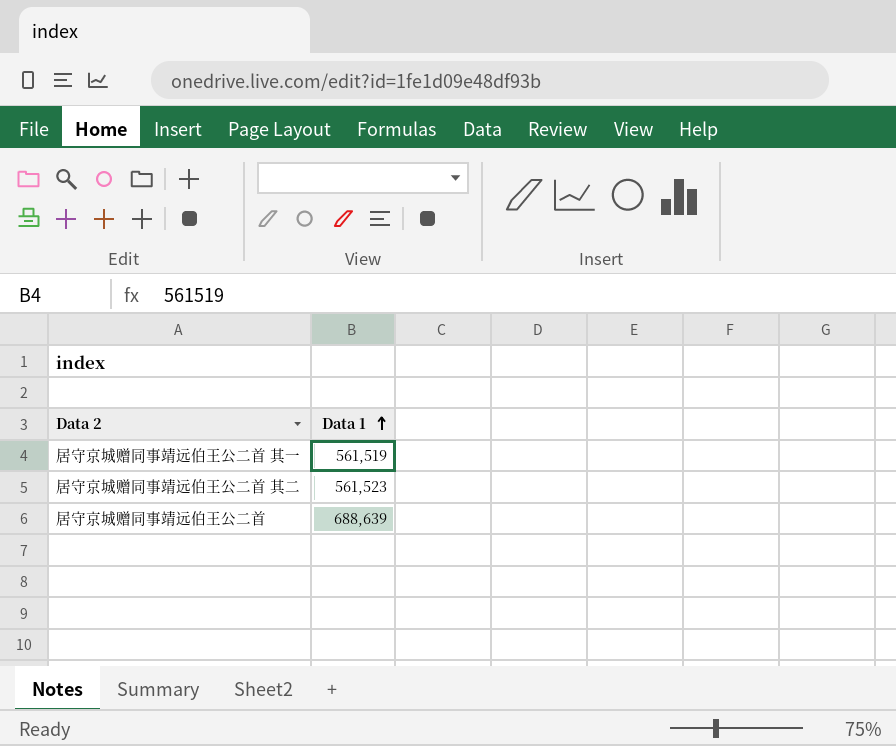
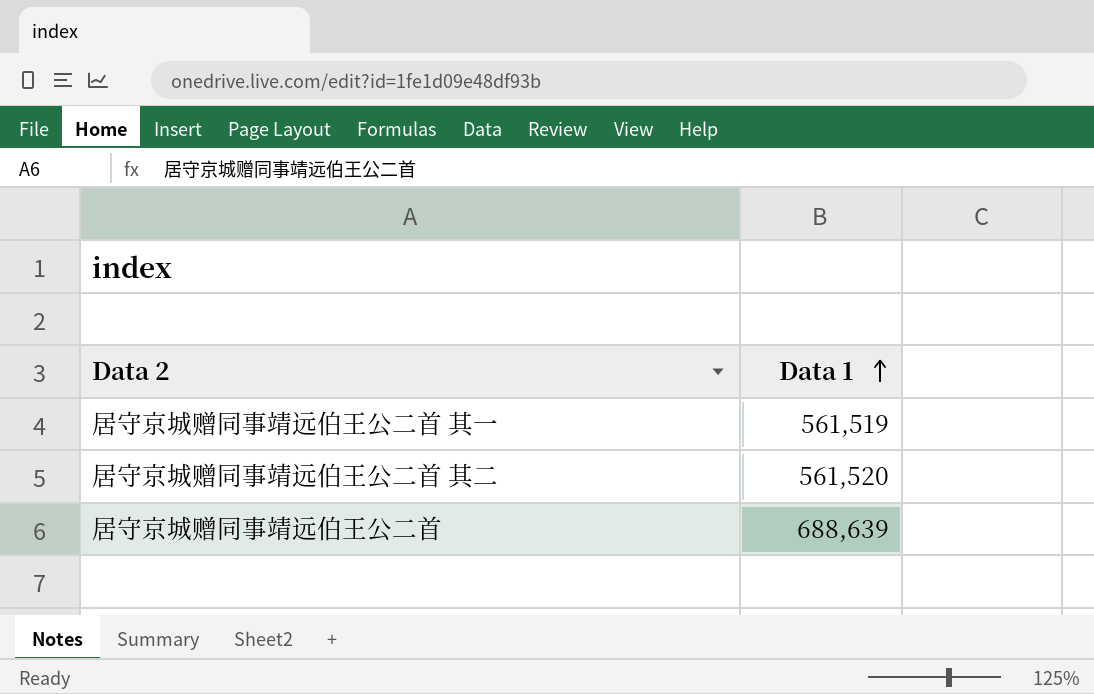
居守京城赠同事靖远伯王公二首 其二 | Data 1: 561,523 -> 561,520

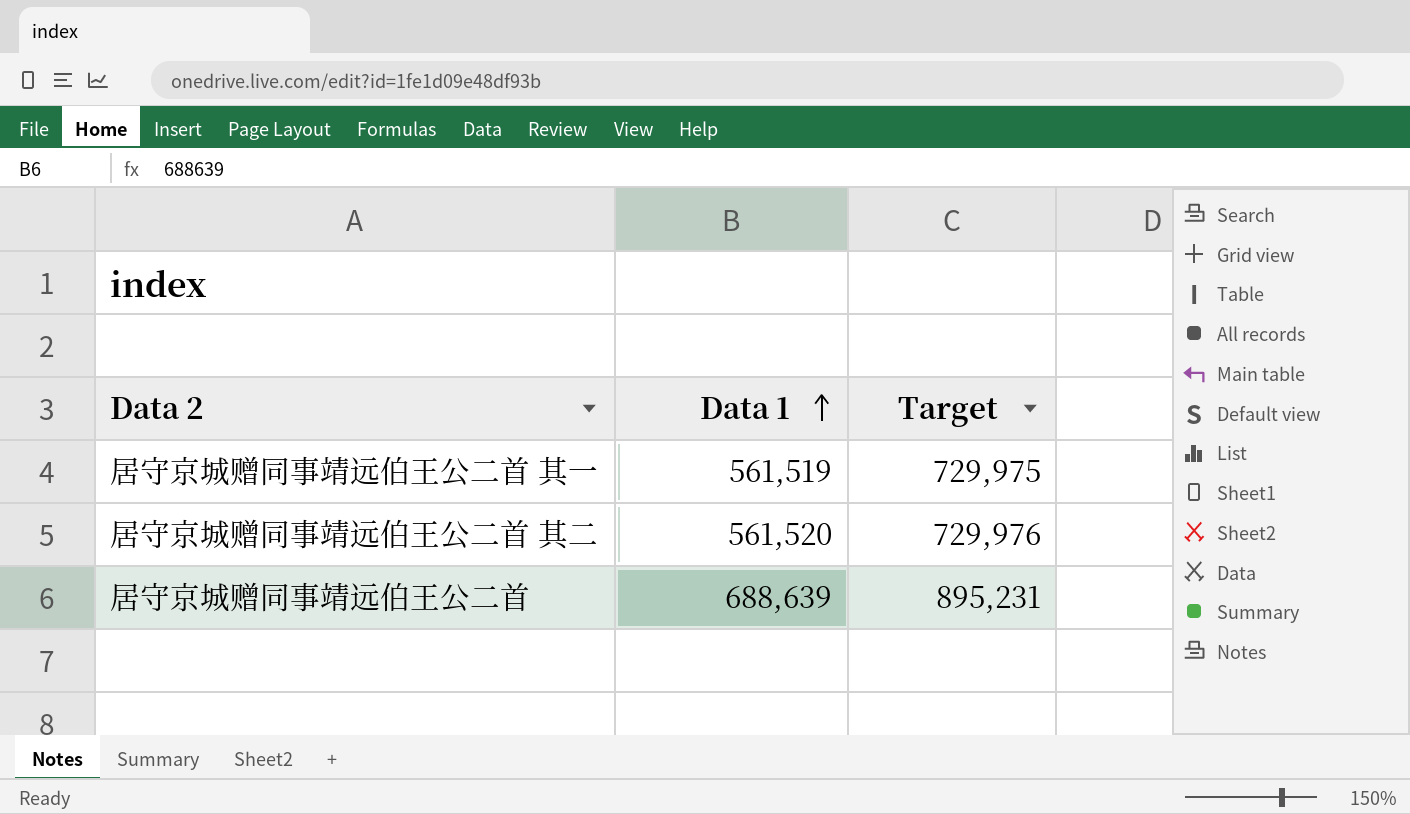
column Target | formula: none -> [Data 1] * 1.3

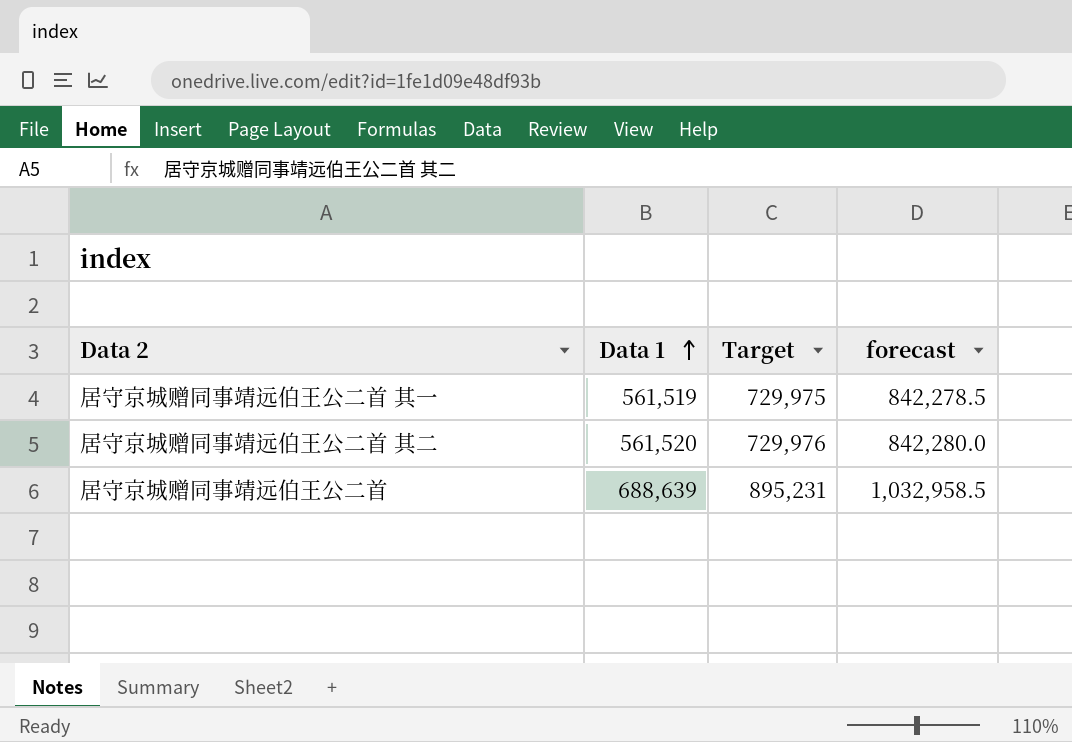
column forecast | formula: none -> [Data 1] * 1.5

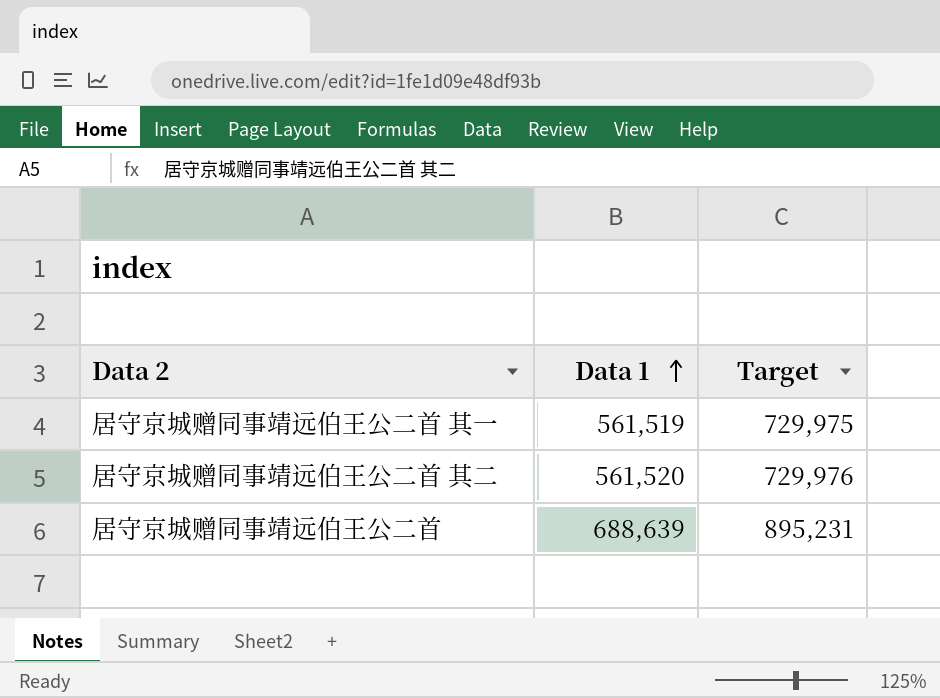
column forecast | formula: [Data 1] * 1.5 -> none

